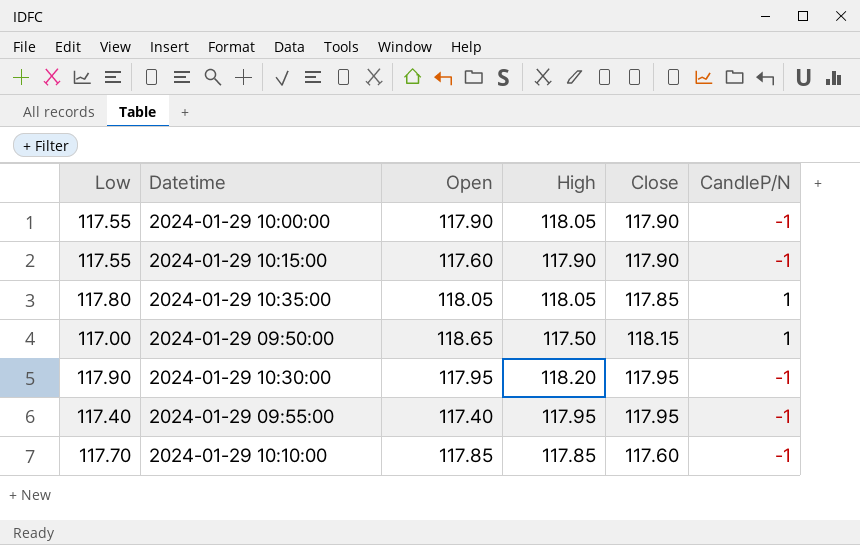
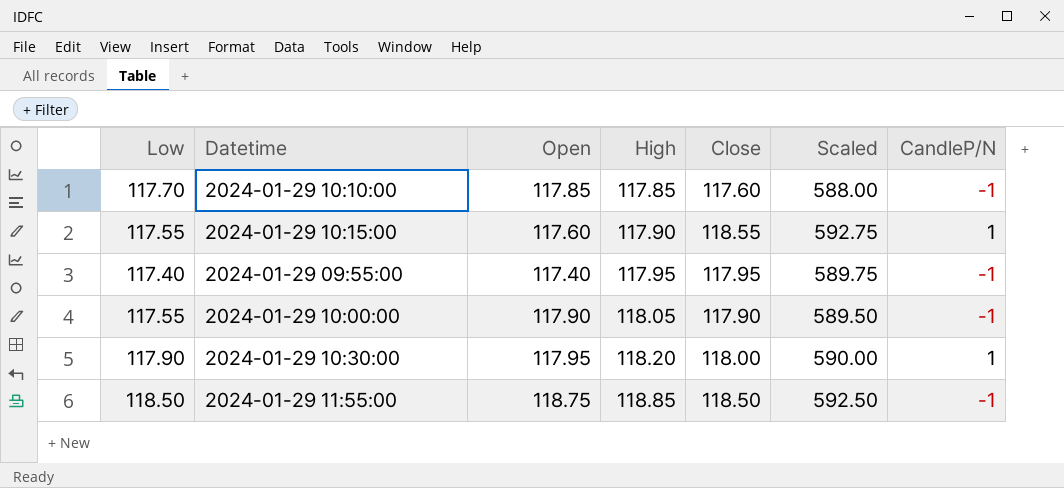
row order: none -> High ascending
column Scaled | formula: none -> [Close] * 5
row 2024-01-29 10:35:00: 117.80 | 118.05 | 118.05 | 117.85 | 1 -> none
row 2024-01-29 09:50:00: 117.00 | 118.65 | 117.50 | 118.15 | 1 -> none
2024-01-29 10:15:00 | Close: 117.90 -> 118.55
2024-01-29 10:15:00 | CandleP/N: -1 -> 1
2024-01-29 10:30:00 | Close: 117.95 -> 118.00
2024-01-29 10:30:00 | CandleP/N: -1 -> 1
row 2024-01-29 11:55:00: none -> 118.50 | 118.75 | 118.85 | 118.50 | 592.50 | -1

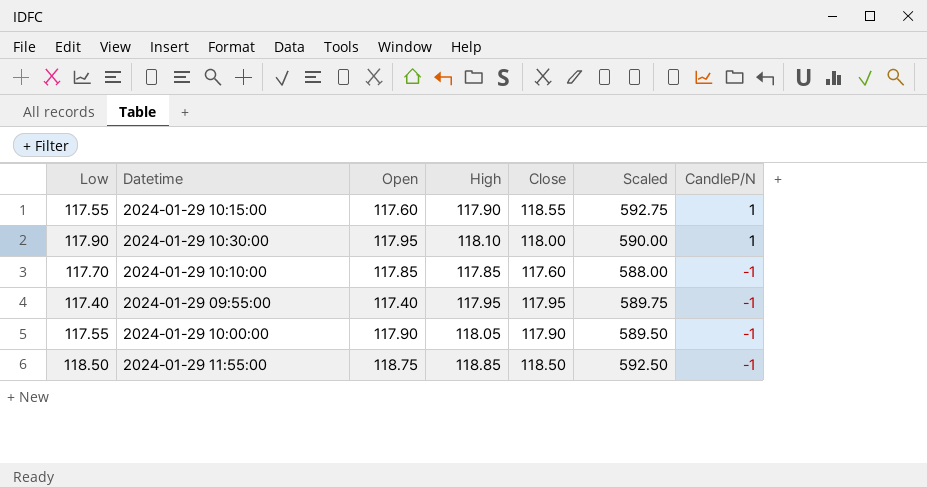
row order: High ascending -> CandleP/N descending
2024-01-29 10:30:00 | High: 118.20 -> 118.10

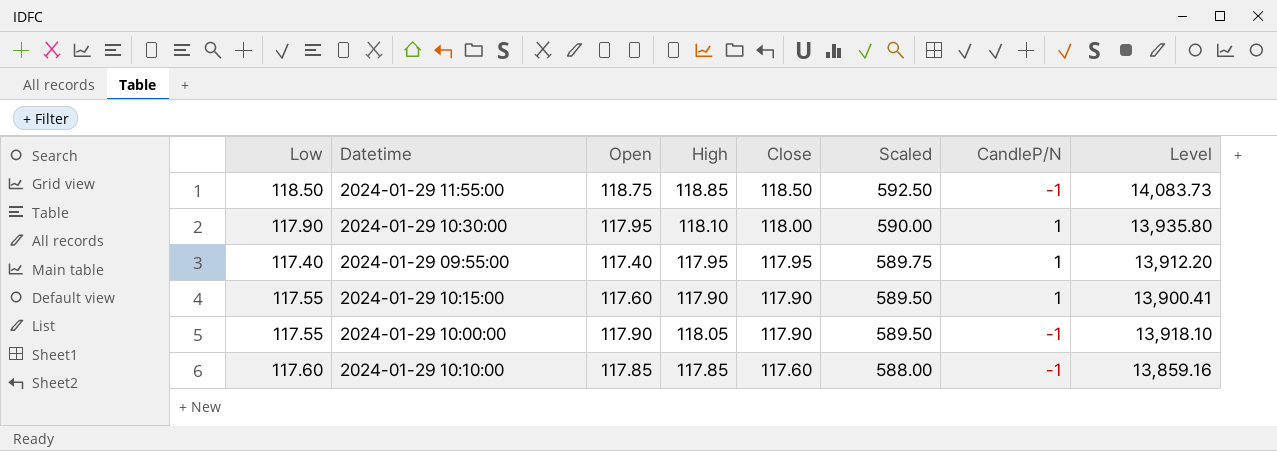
row order: CandleP/N descending -> Close descending
column Level | formula: none -> [High] * [Close]
2024-01-29 09:55:00 | CandleP/N: -1 -> 1
2024-01-29 10:15:00 | Close: 118.55 -> 117.90
2024-01-29 10:15:00 | Scaled: 592.75 -> 589.50
2024-01-29 10:10:00 | Low: 117.70 -> 117.60

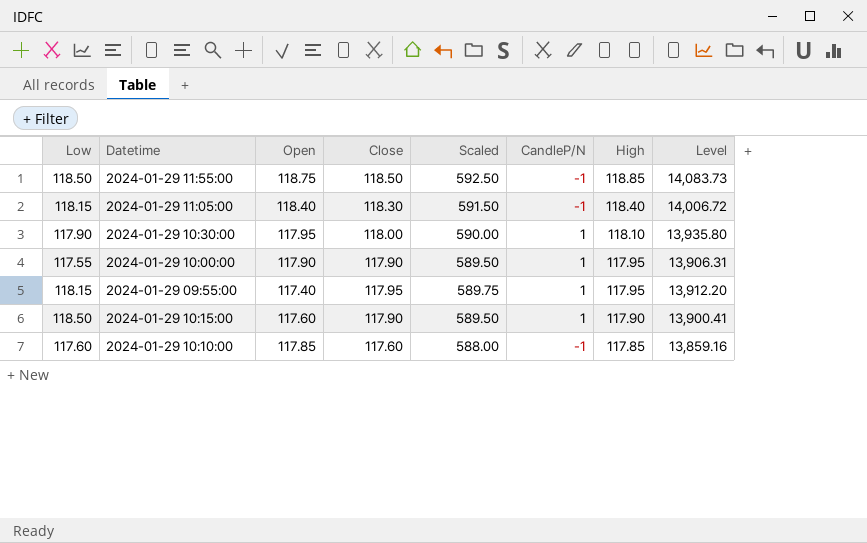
row order: Close descending -> High descending
column High | position: 4 -> 7
row 2024-01-29 11:05:00: none -> 118.15 | 118.40 | 118.30 | 591.50 | -1 | 118.40 | 14,006.72
2024-01-29 10:00:00 | CandleP/N: -1 -> 1
2024-01-29 10:00:00 | High: 118.05 -> 117.95
2024-01-29 10:00:00 | Level: 13,918.10 -> 13,906.31
2024-01-29 09:55:00 | Low: 117.40 -> 118.15
2024-01-29 10:15:00 | Low: 117.55 -> 118.50

